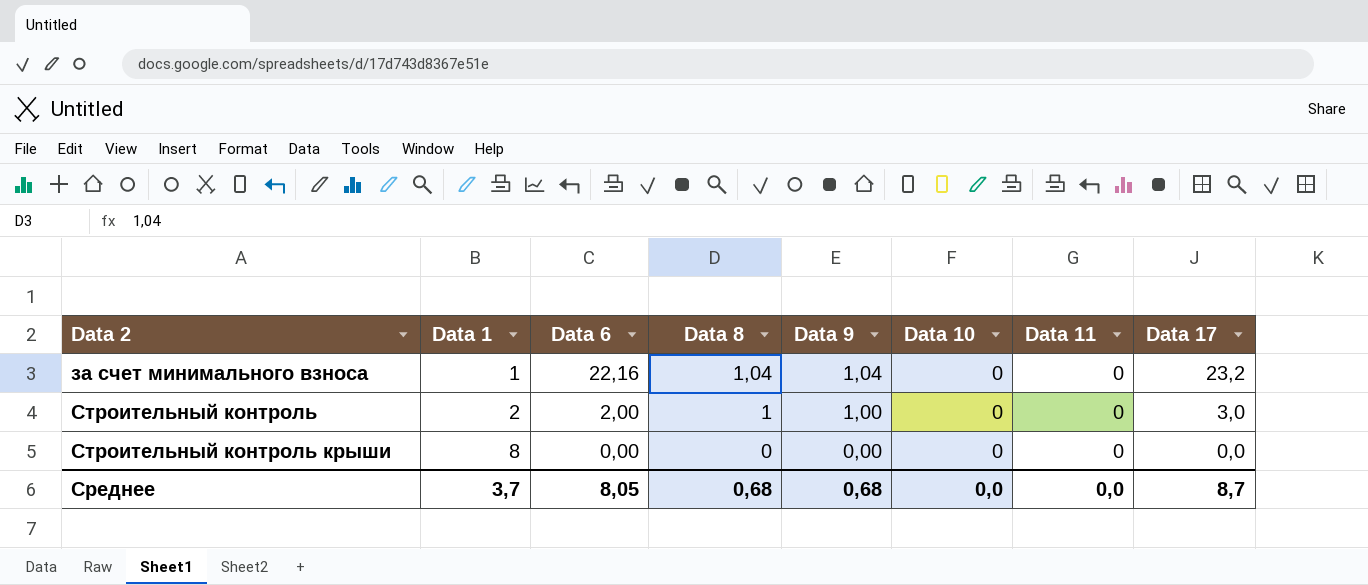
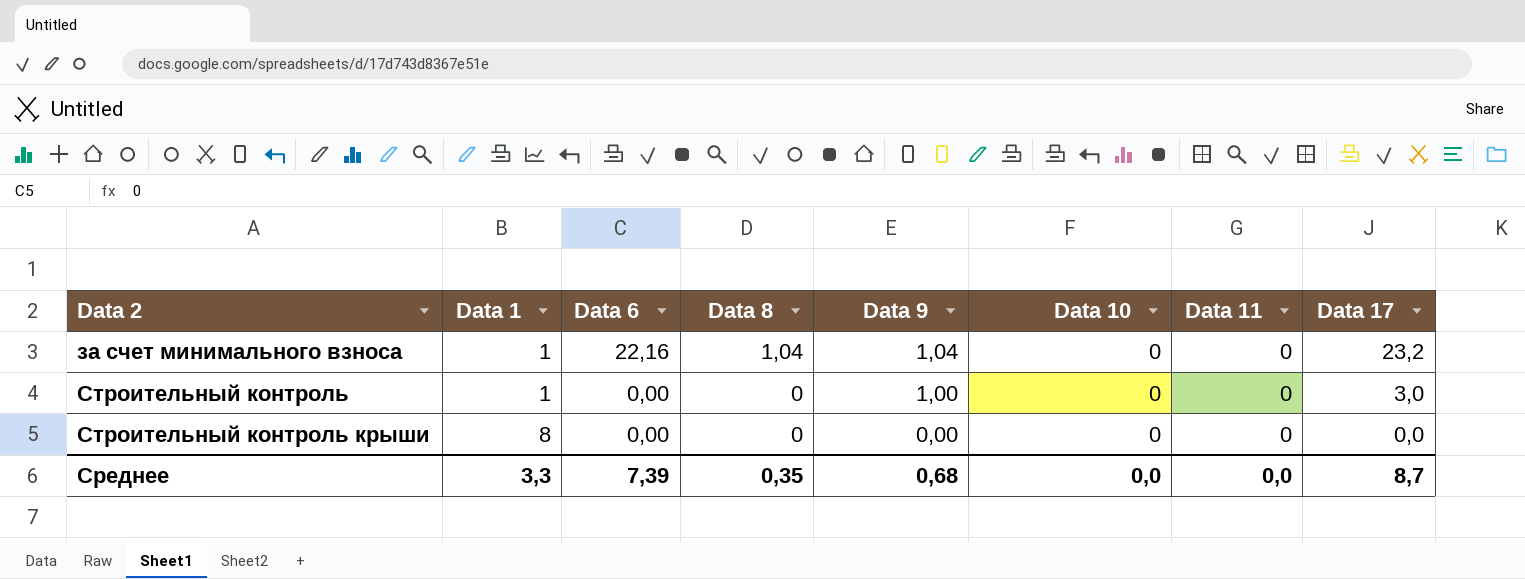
Строительный контроль | Data 1: 2 -> 1
Строительный контроль | Data 6: 2,00 -> 0,00
Строительный контроль | Data 8: 1 -> 0
Среднее | Data 1: 3,7 -> 3,3
Среднее | Data 6: 8,05 -> 7,39
Среднее | Data 8: 0,68 -> 0,35

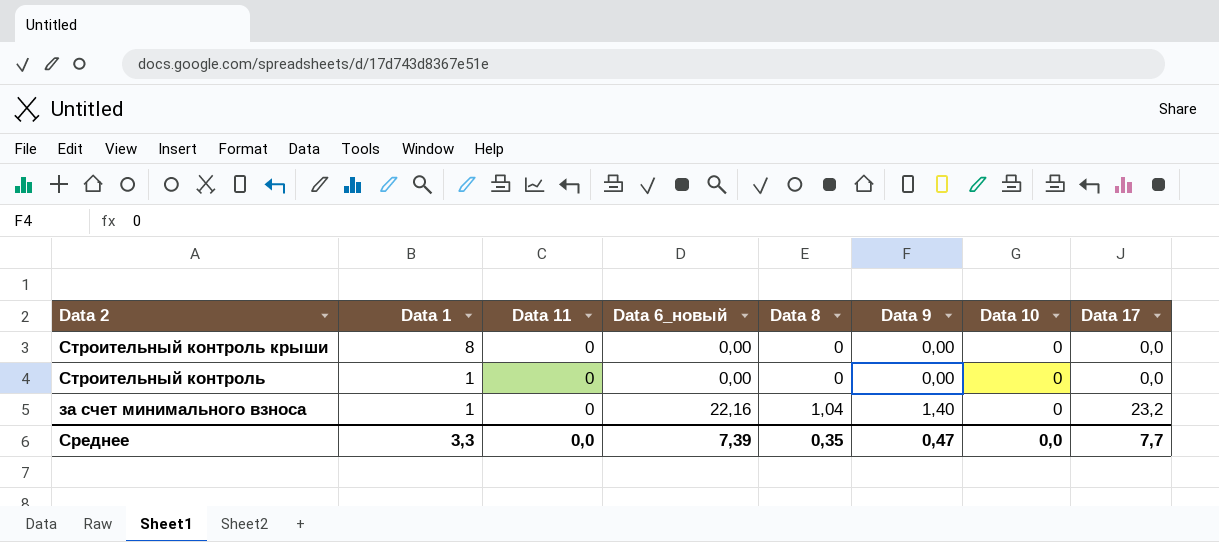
row order: Data 2 ascending -> Data 2 descending
column Data 11 | position: 7 -> 3
column name: Data 6 -> Data 6_новый
Строительный контроль | Data 9: 1,00 -> 0,00
Строительный контроль | Data 17: 3,0 -> 0,0
за счет минимального взноса | Data 9: 1,04 -> 1,40
Среднее | Data 9: 0,68 -> 0,47
Среднее | Data 17: 8,7 -> 7,7

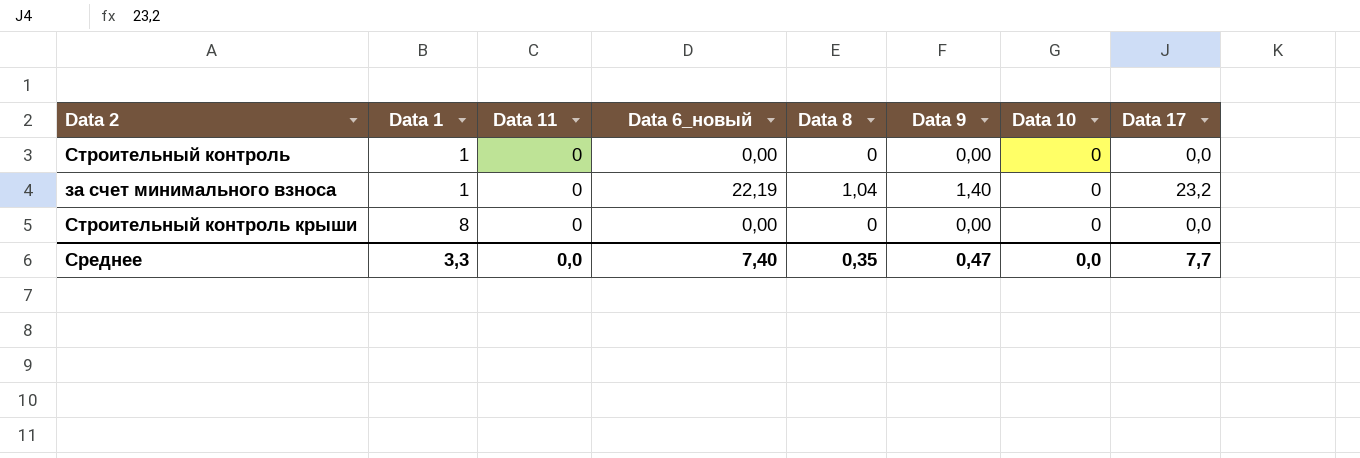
row order: Data 2 descending -> Data 1 ascending
за счет минимального взноса | Data 6_новый: 22,16 -> 22,19
Среднее | Data 6_новый: 7,39 -> 7,40

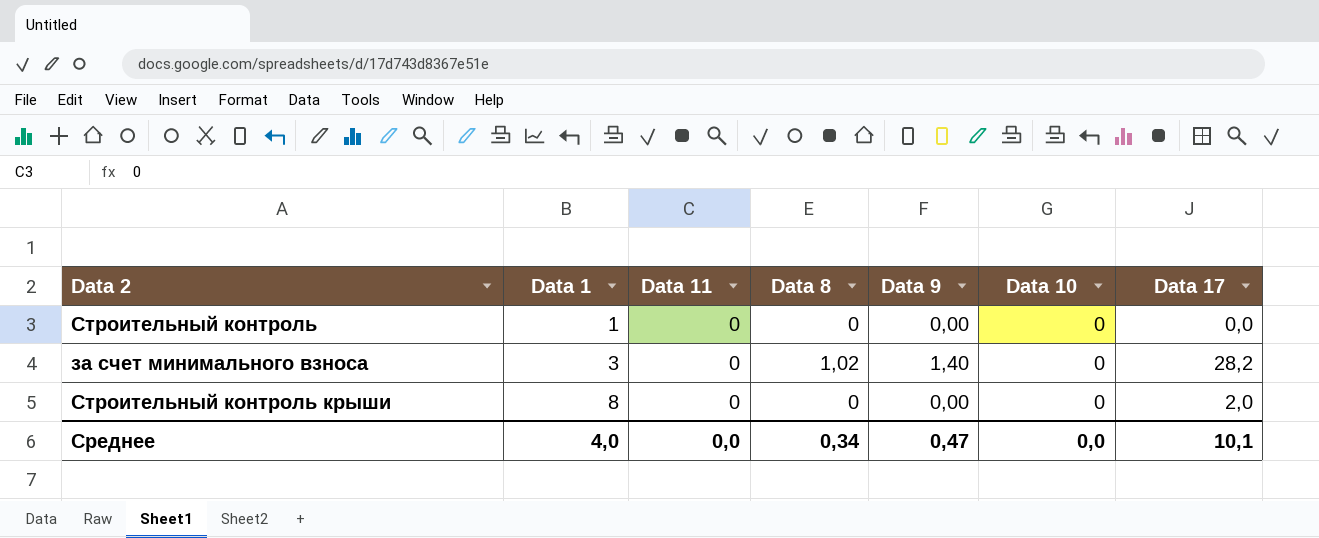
column Data 6_новый | position: 4 -> none
за счет минимального взноса | Data 1: 1 -> 3
за счет минимального взноса | Data 8: 1,04 -> 1,02
за счет минимального взноса | Data 17: 23,2 -> 28,2
Строительный контроль крыши | Data 17: 0,0 -> 2,0
Среднее | Data 1: 3,3 -> 4,0
Среднее | Data 8: 0,35 -> 0,34
Среднее | Data 17: 7,7 -> 10,1

